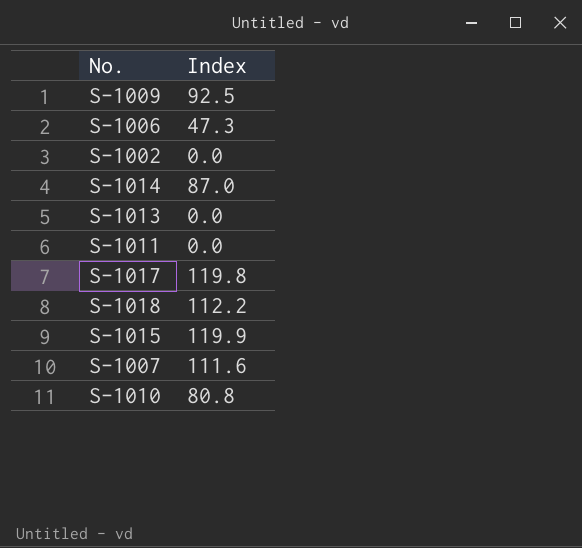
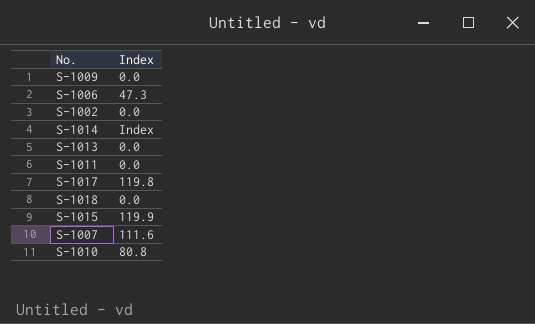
S-1009 | Index: 92.5 -> 0.0
S-1014 | Index: 87.0 -> Index
S-1018 | Index: 112.2 -> 0.0

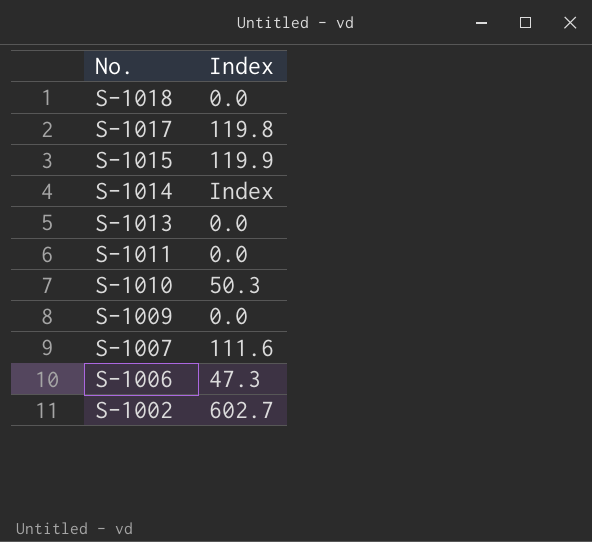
row order: none -> No. descending
S-1010 | Index: 80.8 -> 50.3
S-1002 | Index: 0.0 -> 602.7

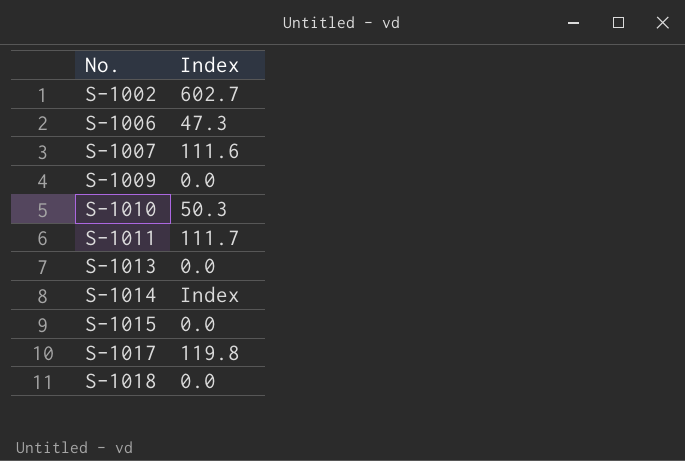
row order: No. descending -> No. ascending
S-1011 | Index: 0.0 -> 111.7
S-1015 | Index: 119.9 -> 0.0

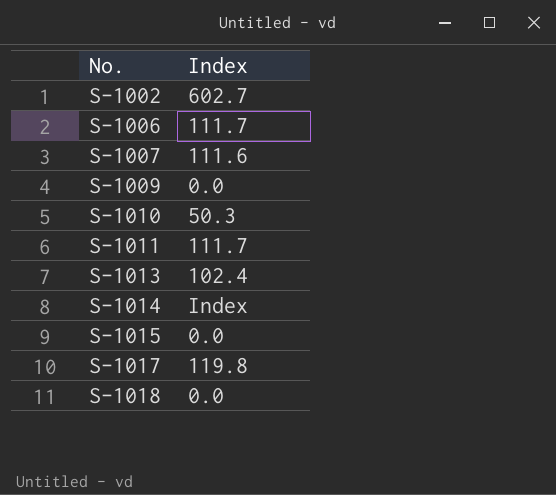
S-1006 | Index: 47.3 -> 111.7
S-1013 | Index: 0.0 -> 102.4

